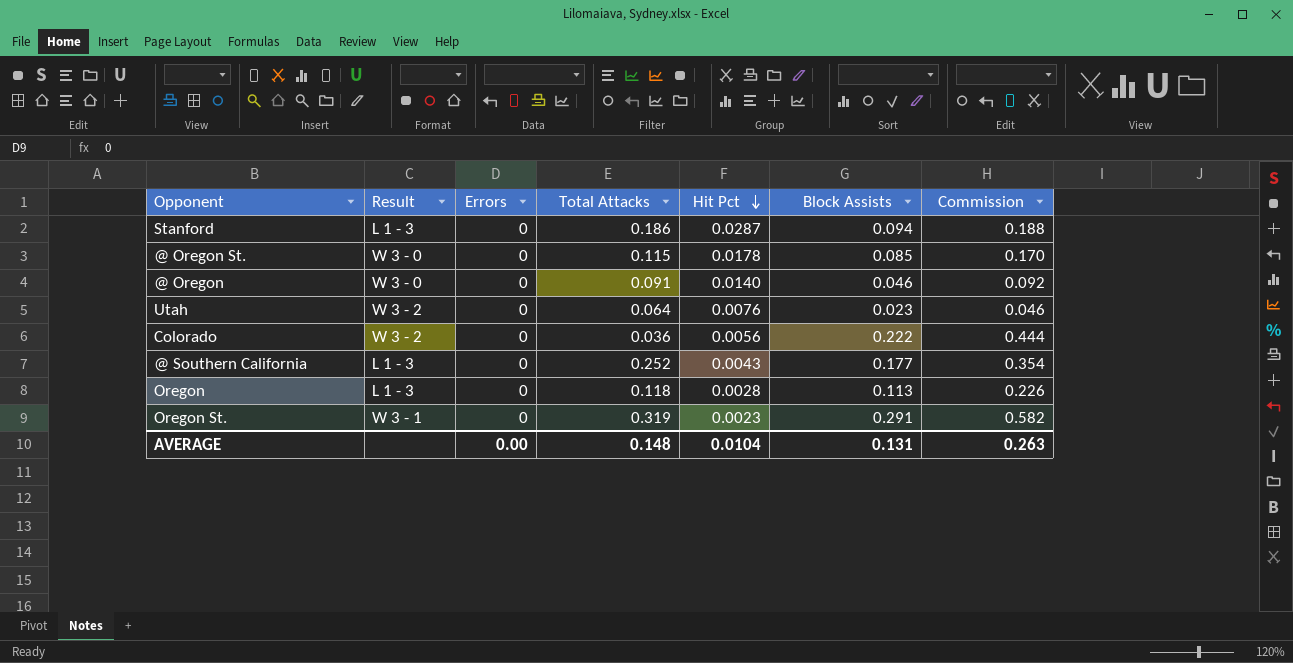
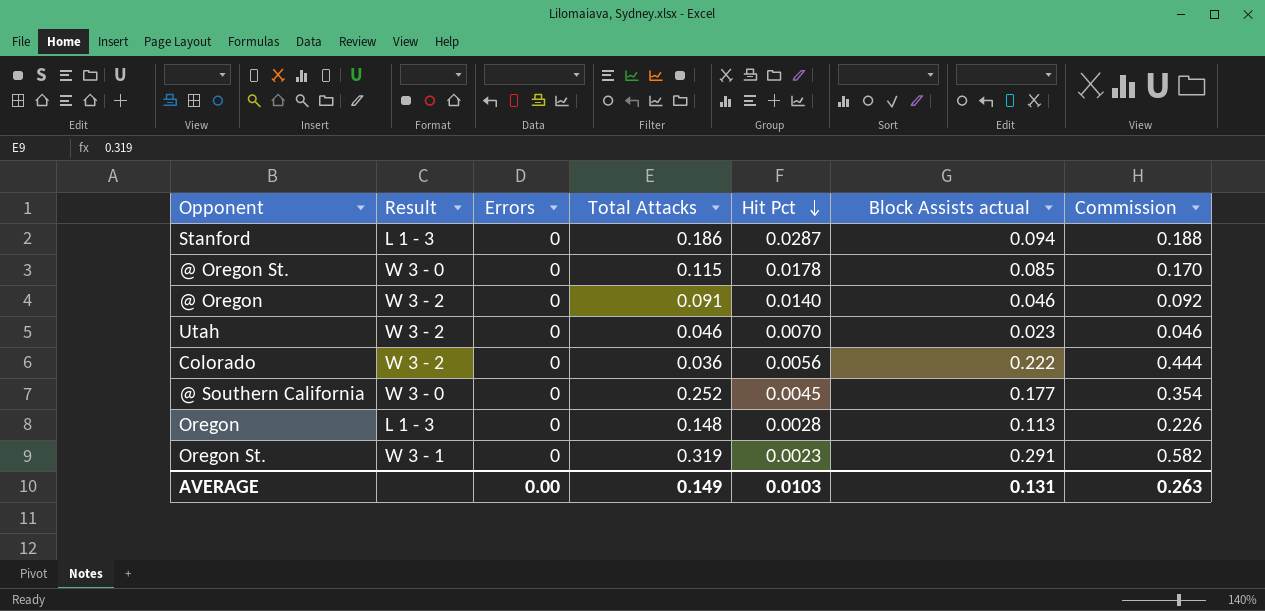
column name: Block Assists -> Block Assists actual
@ Oregon | Result: W 3 - 0 -> W 3 - 2
Utah | Total Attacks: 0.064 -> 0.046
Utah | Hit Pct: 0.0076 -> 0.0070
@ Southern California | Result: L 1 - 3 -> W 3 - 0
@ Southern California | Hit Pct: 0.0043 -> 0.0045
Oregon | Total Attacks: 0.118 -> 0.148
AVERAGE | Total Attacks: 0.148 -> 0.149
AVERAGE | Hit Pct: 0.0104 -> 0.0103

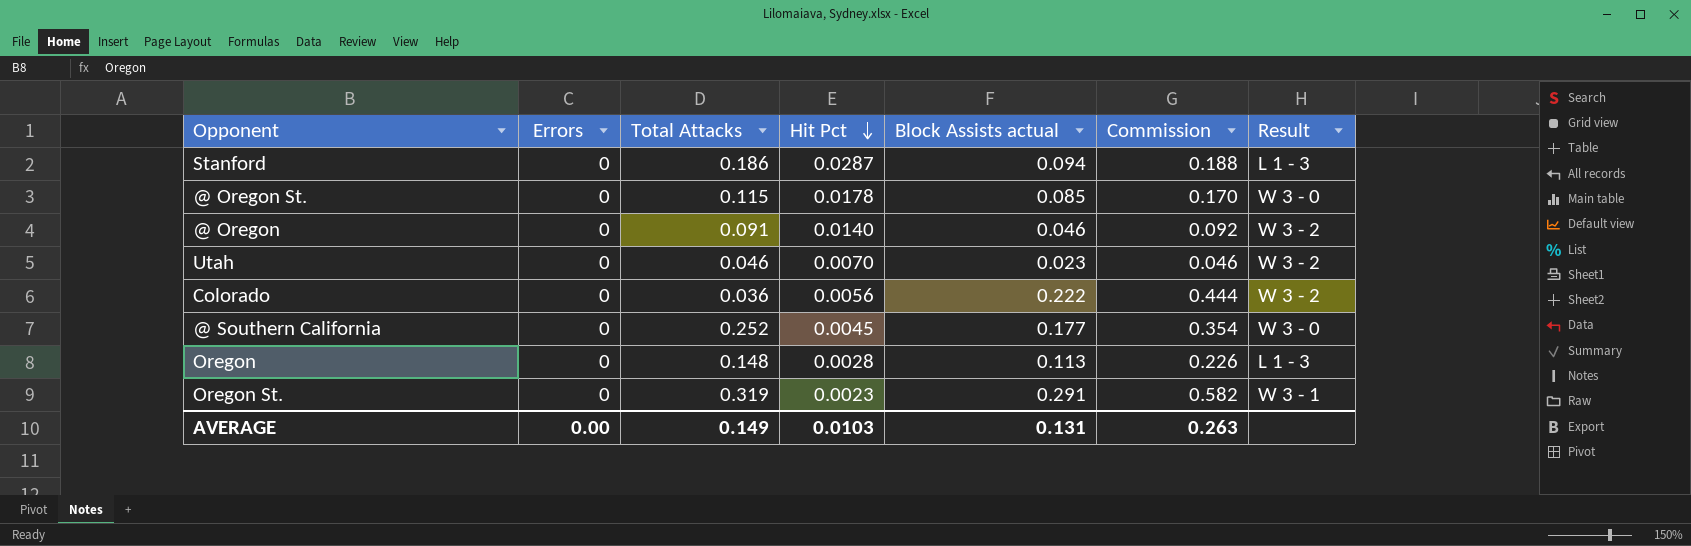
column Result | position: 2 -> 7

